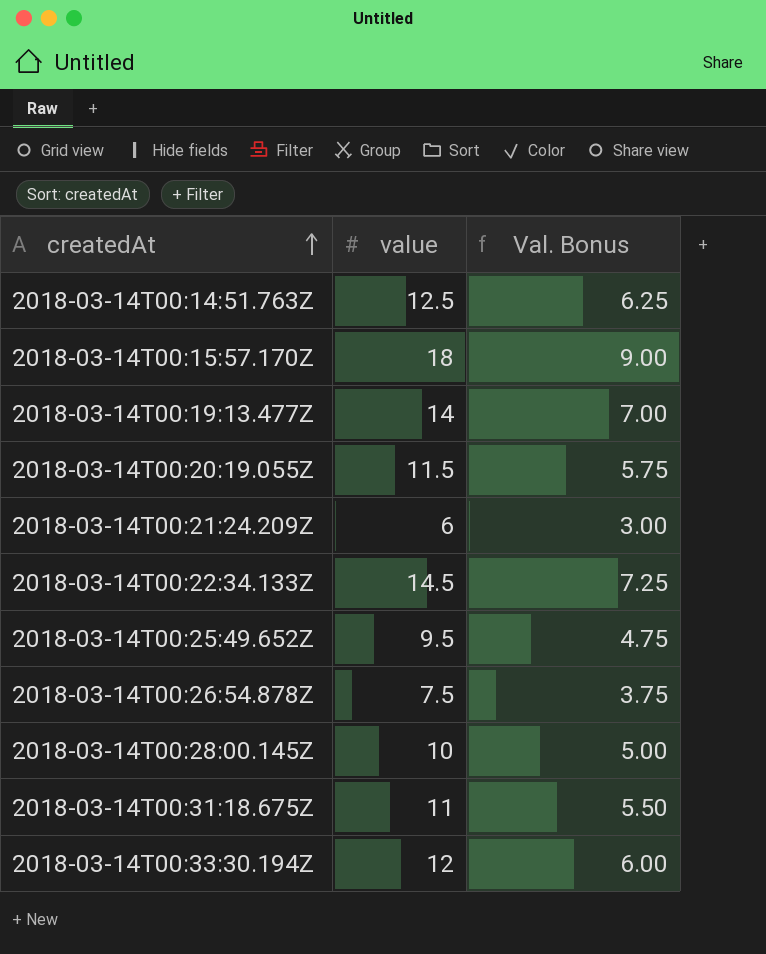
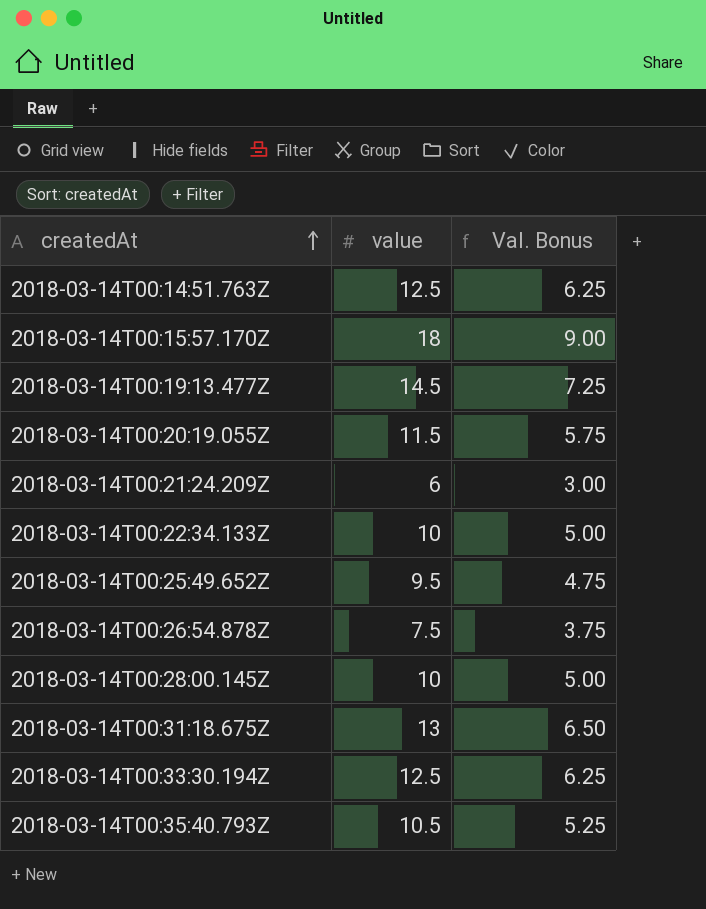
2018-03-14T00:19:13.477Z | value: 14 -> 14.5
2018-03-14T00:19:13.477Z | Val. Bonus: 7.00 -> 7.25
2018-03-14T00:22:34.133Z | value: 14.5 -> 10
2018-03-14T00:22:34.133Z | Val. Bonus: 7.25 -> 5.00
2018-03-14T00:31:18.675Z | value: 11 -> 13
2018-03-14T00:31:18.675Z | Val. Bonus: 5.50 -> 6.50
2018-03-14T00:33:30.194Z | value: 12 -> 12.5
2018-03-14T00:33:30.194Z | Val. Bonus: 6.00 -> 6.25
row 2018-03-14T00:35:40.793Z: none -> 10.5 | 5.25

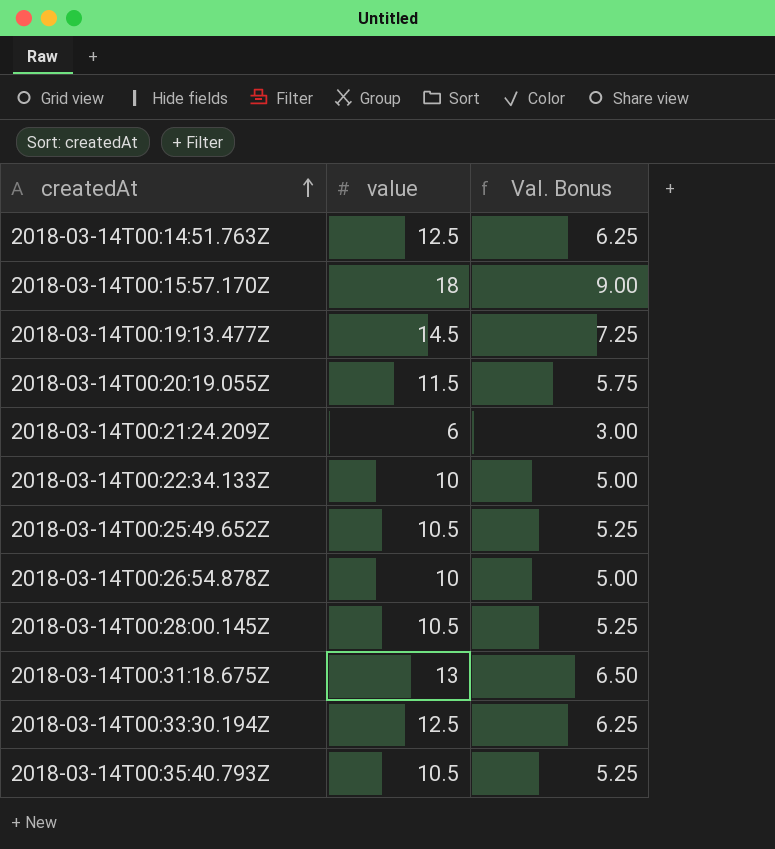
2018-03-14T00:25:49.652Z | value: 9.5 -> 10.5
2018-03-14T00:25:49.652Z | Val. Bonus: 4.75 -> 5.25
2018-03-14T00:26:54.878Z | value: 7.5 -> 10
2018-03-14T00:26:54.878Z | Val. Bonus: 3.75 -> 5.00
2018-03-14T00:28:00.145Z | value: 10 -> 10.5
2018-03-14T00:28:00.145Z | Val. Bonus: 5.00 -> 5.25

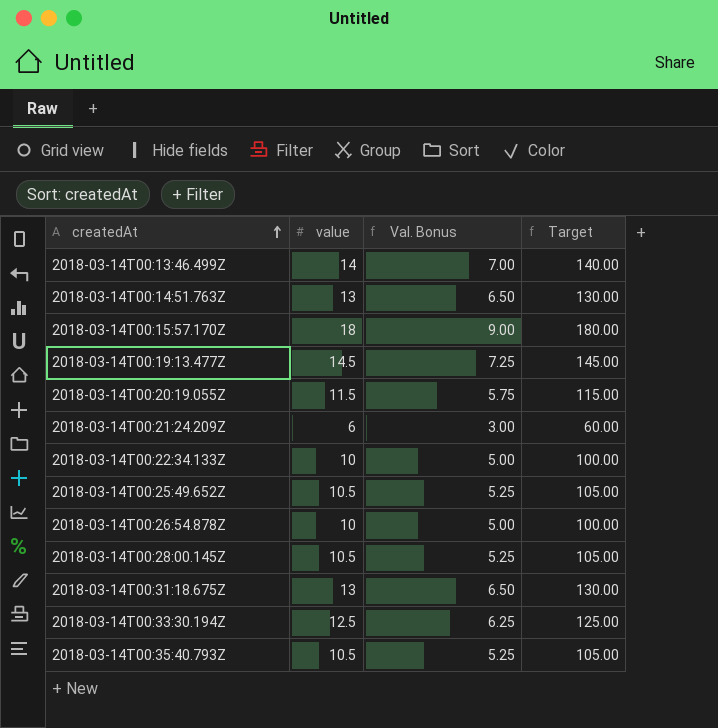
column Target | formula: none -> [value] * 10
row 2018-03-14T00:13:46.499Z: none -> 14 | 7.00 | 140.00
2018-03-14T00:14:51.763Z | value: 12.5 -> 13
2018-03-14T00:14:51.763Z | Val. Bonus: 6.25 -> 6.50

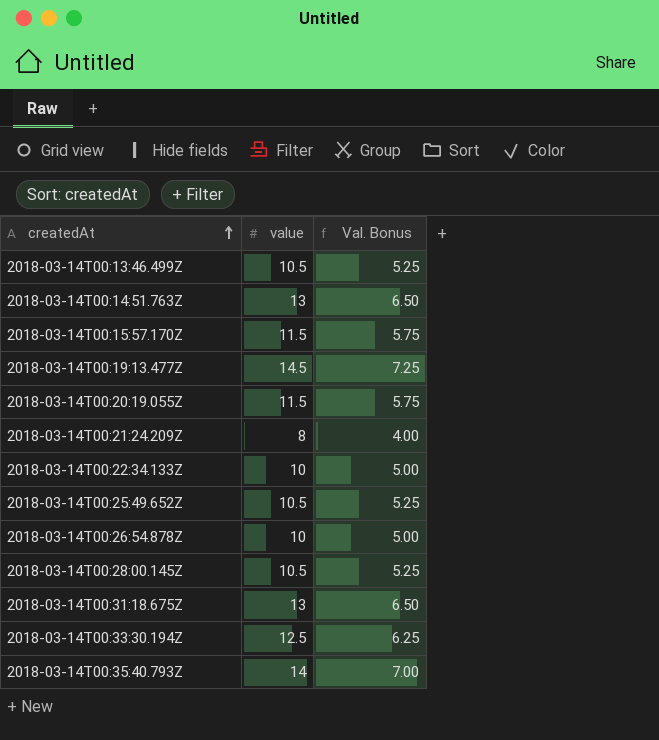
column Target | formula: [value] * 10 -> none
2018-03-14T00:13:46.499Z | value: 14 -> 10.5
2018-03-14T00:13:46.499Z | Val. Bonus: 7.00 -> 5.25
2018-03-14T00:15:57.170Z | value: 18 -> 11.5
2018-03-14T00:15:57.170Z | Val. Bonus: 9.00 -> 5.75
2018-03-14T00:21:24.209Z | value: 6 -> 8
2018-03-14T00:21:24.209Z | Val. Bonus: 3.00 -> 4.00
2018-03-14T00:35:40.793Z | value: 10.5 -> 14
2018-03-14T00:35:40.793Z | Val. Bonus: 5.25 -> 7.00

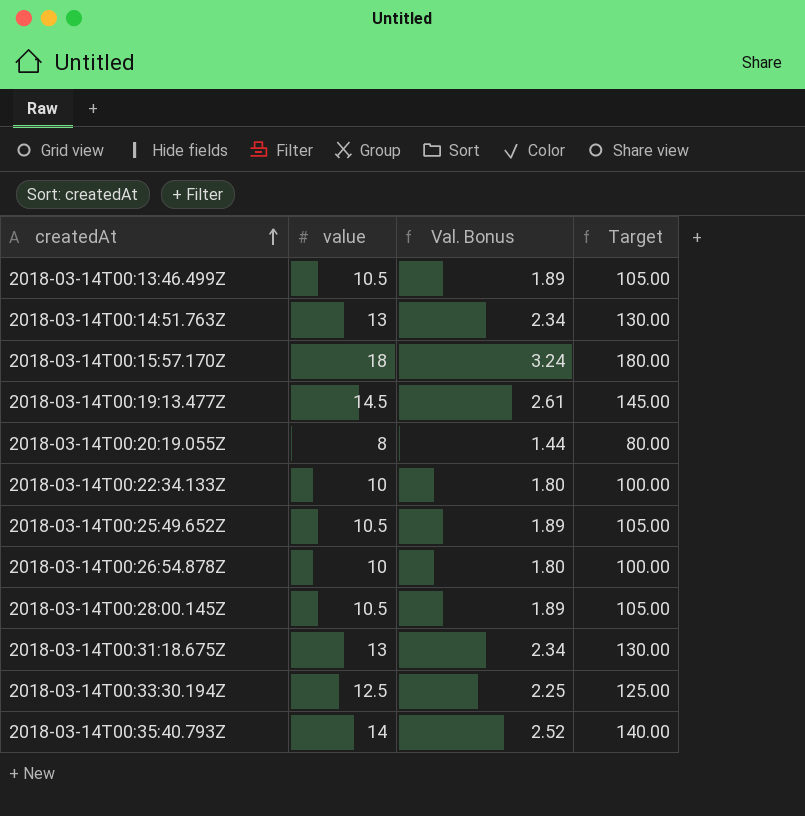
column Val. Bonus | formula: [value] * 0.5 -> [value] * 0.18
column Target | formula: none -> [value] * 10
row 2018-03-14T00:21:24.209Z: 8 | 4.00 -> none
2018-03-14T00:15:57.170Z | value: 11.5 -> 18
2018-03-14T00:20:19.055Z | value: 11.5 -> 8

